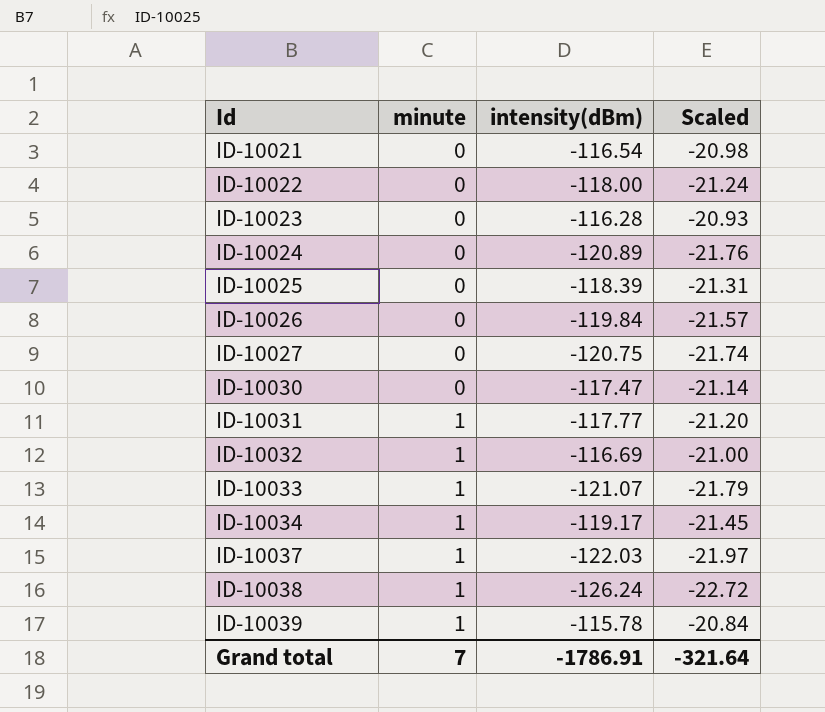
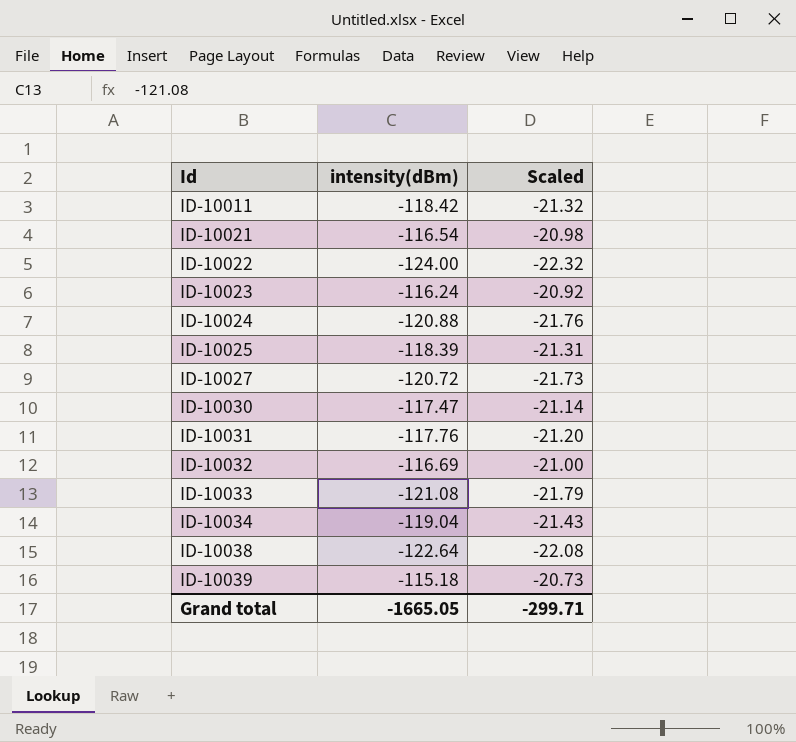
column minute | position: 2 -> none
row ID-10026: 0 | -119.84 | -21.57 -> none
row ID-10037: 1 | -122.03 | -21.97 -> none
row ID-10011: none -> -118.42 | -21.32
ID-10022 | intensity(dBm): -118.00 -> -124.00
ID-10022 | Scaled: -21.24 -> -22.32
ID-10023 | intensity(dBm): -116.28 -> -116.24
ID-10023 | Scaled: -20.93 -> -20.92
ID-10024 | intensity(dBm): -120.89 -> -120.88
ID-10027 | intensity(dBm): -120.75 -> -120.72
ID-10027 | Scaled: -21.74 -> -21.73
ID-10031 | intensity(dBm): -117.77 -> -117.76
ID-10033 | intensity(dBm): -121.07 -> -121.08
ID-10034 | intensity(dBm): -119.17 -> -119.04
ID-10034 | Scaled: -21.45 -> -21.43
ID-10038 | intensity(dBm): -126.24 -> -122.64
ID-10038 | Scaled: -22.72 -> -22.08
ID-10039 | intensity(dBm): -115.78 -> -115.18
ID-10039 | Scaled: -20.84 -> -20.73
Grand total | intensity(dBm): -1786.91 -> -1665.05
Grand total | Scaled: -321.64 -> -299.71

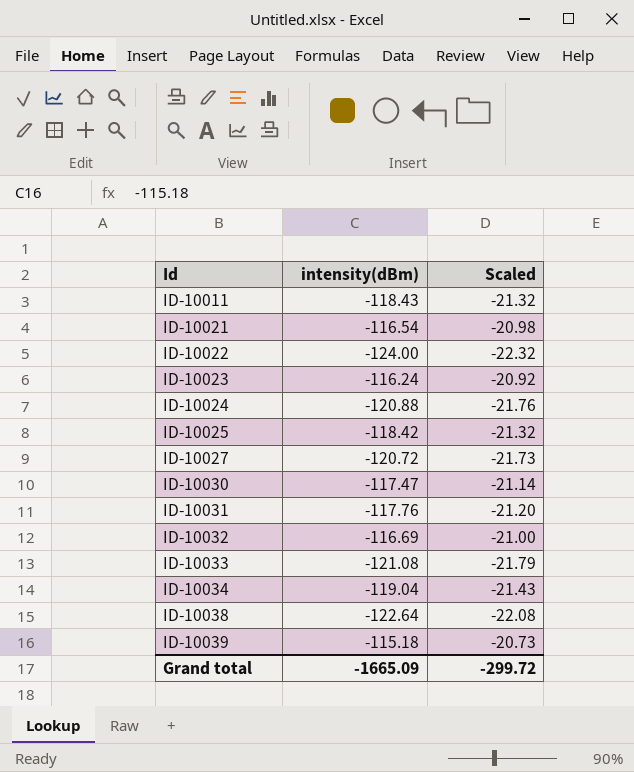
ID-10011 | intensity(dBm): -118.42 -> -118.43
ID-10025 | intensity(dBm): -118.39 -> -118.42
ID-10025 | Scaled: -21.31 -> -21.32
Grand total | intensity(dBm): -1665.05 -> -1665.09
Grand total | Scaled: -299.71 -> -299.72

